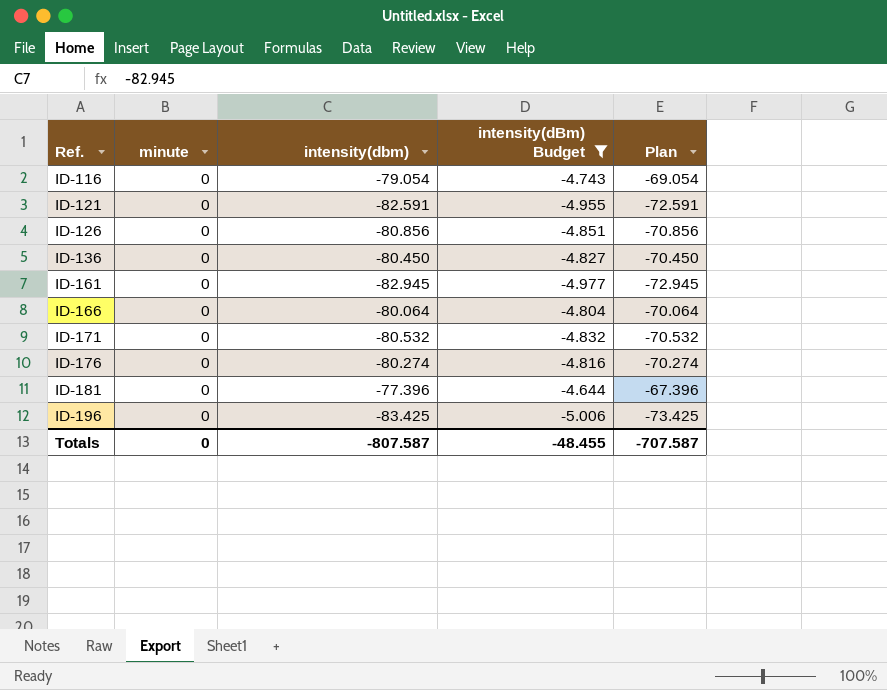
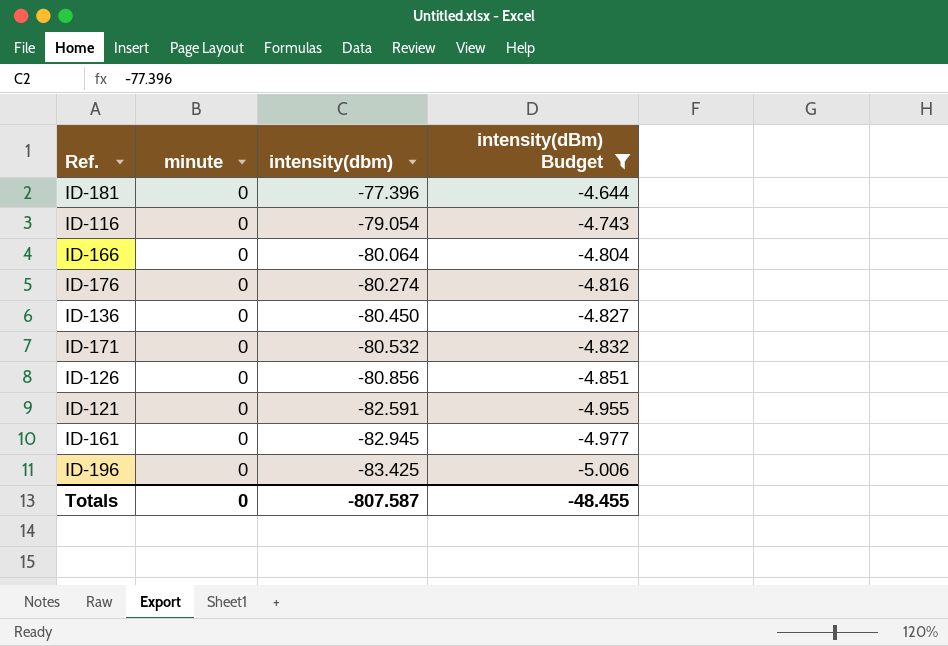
row order: Ref. ascending -> intensity(dbm) descending
column Plan | formula: [intensity(dbm)] + 10 -> none

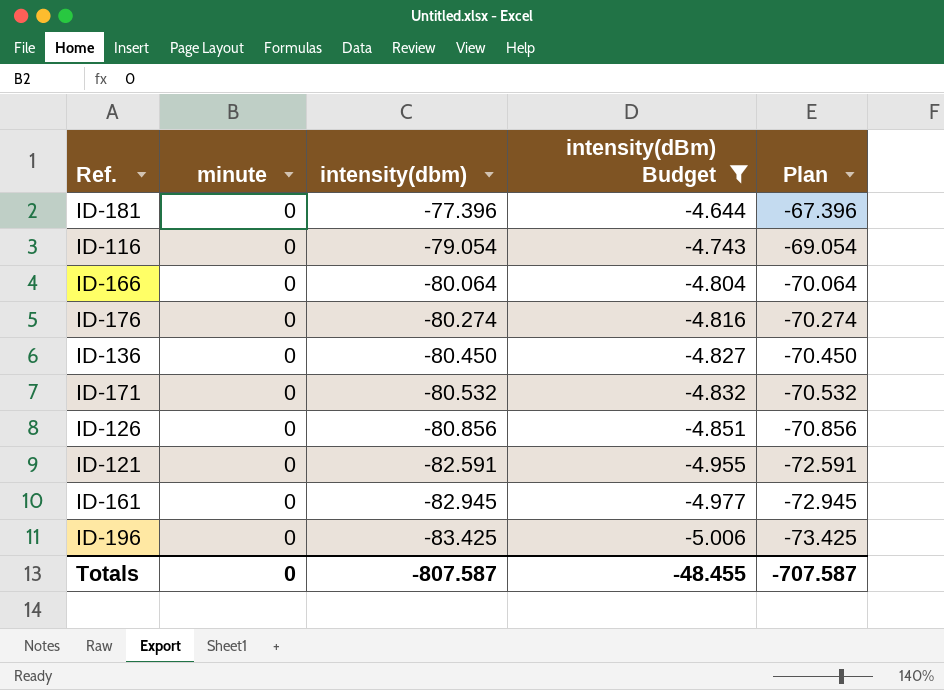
column Plan | formula: none -> [intensity(dbm)] + 10

